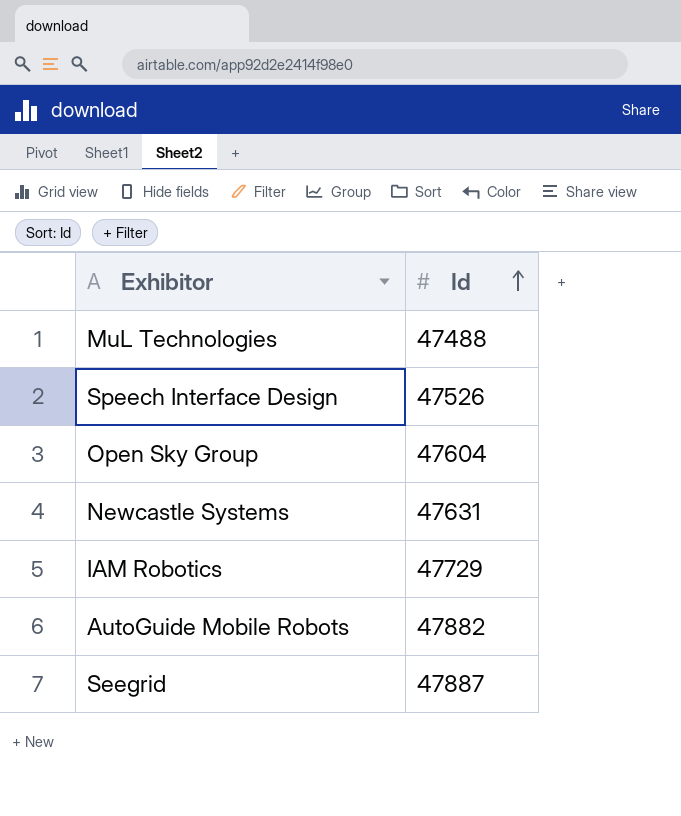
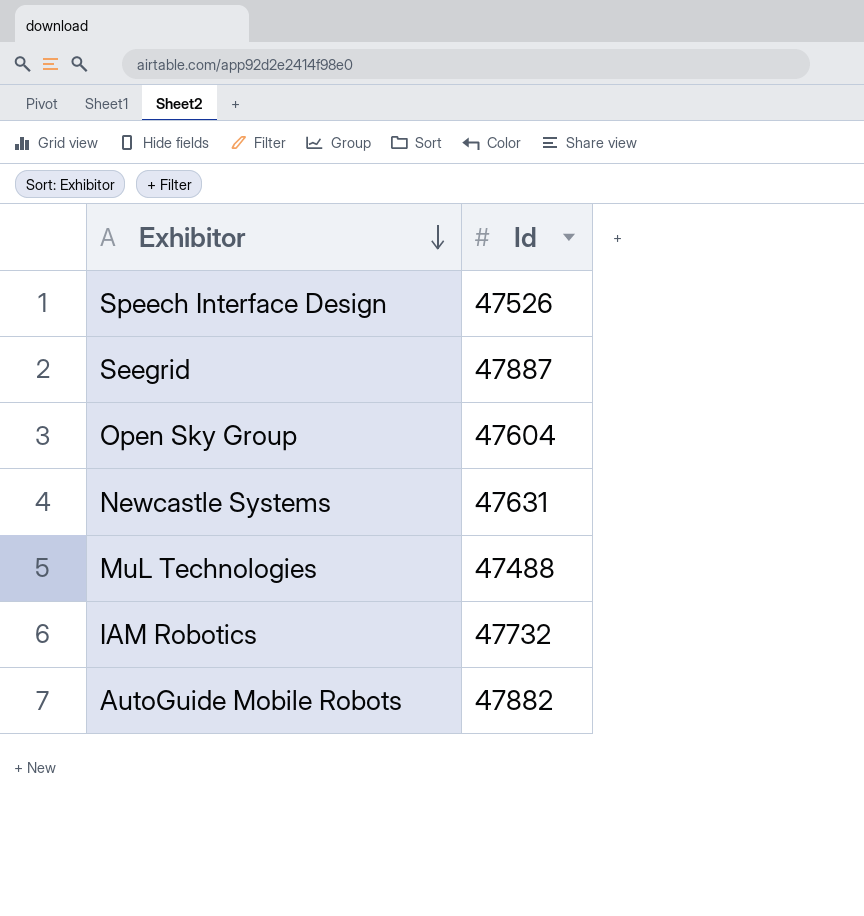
row order: Id ascending -> Exhibitor descending
IAM Robotics | Id: 47729 -> 47732

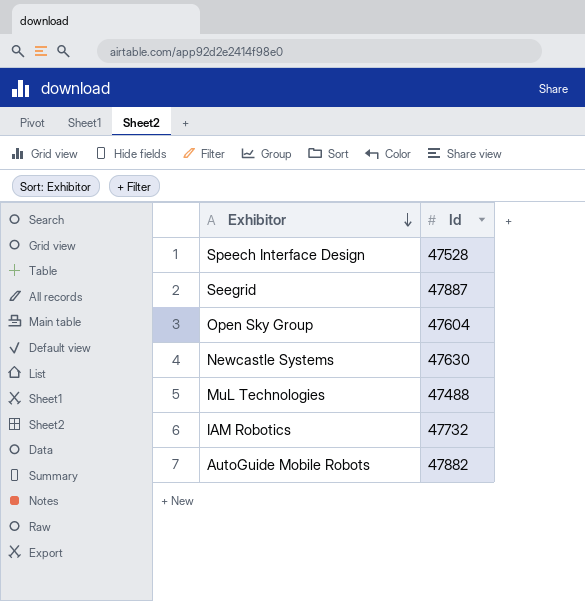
Speech Interface Design | Id: 47526 -> 47528
Newcastle Systems | Id: 47631 -> 47630

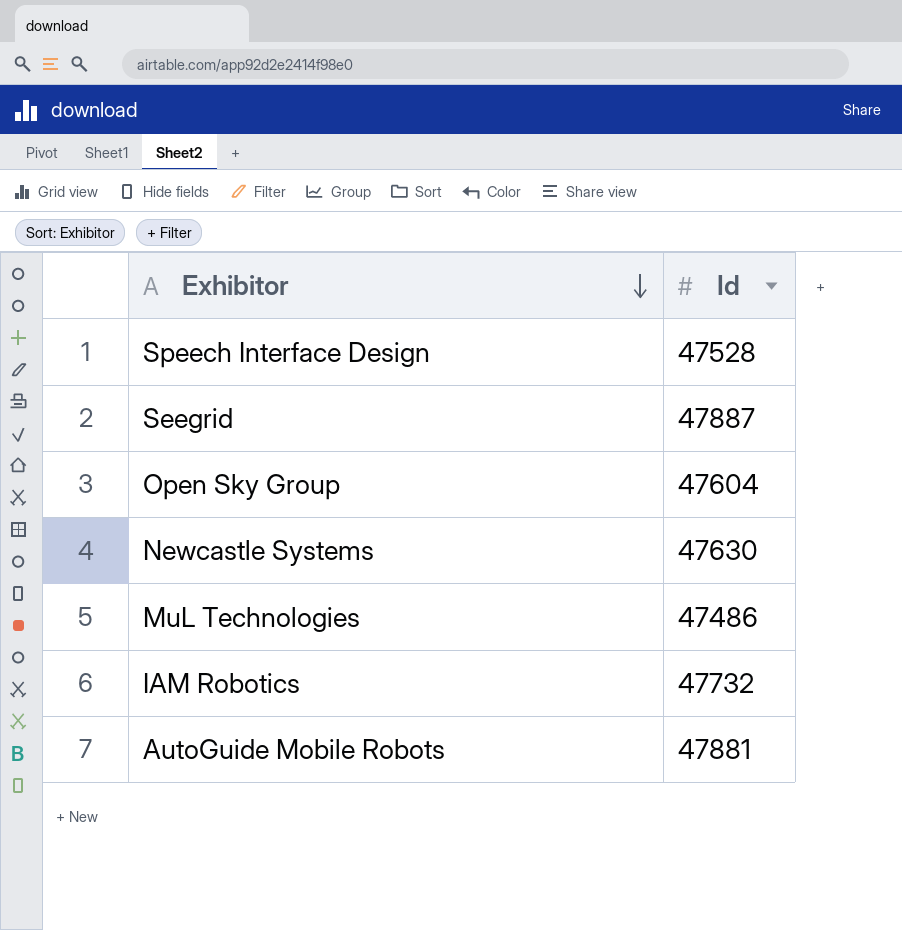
MuL Technologies | Id: 47488 -> 47486
AutoGuide Mobile Robots | Id: 47882 -> 47881

